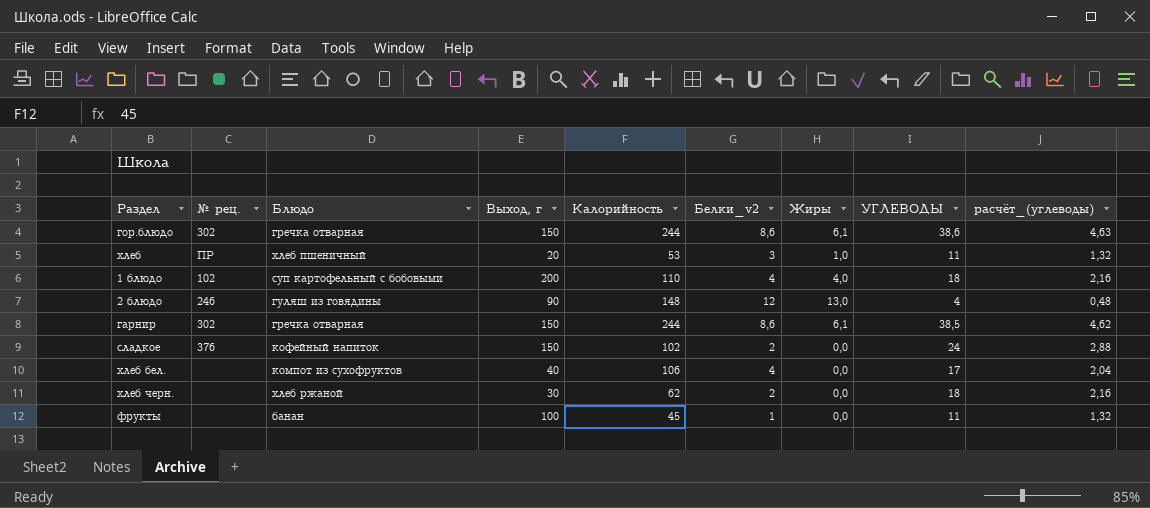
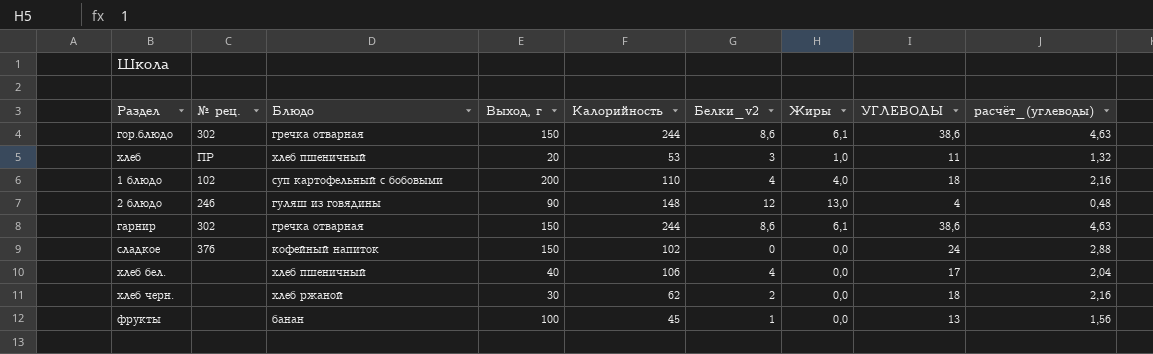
гарнир | УГЛЕВОДЫ: 38,5 -> 38,6
гарнир | расчёт_(углеводы): 4,62 -> 4,63
сладкое | Белки_v2: 2 -> 0
хлеб бел. | Блюдо: компот из сухофруктов -> хлеб пшеничный
фрукты | УГЛЕВОДЫ: 11 -> 13
фрукты | расчёт_(углеводы): 1,32 -> 1,56

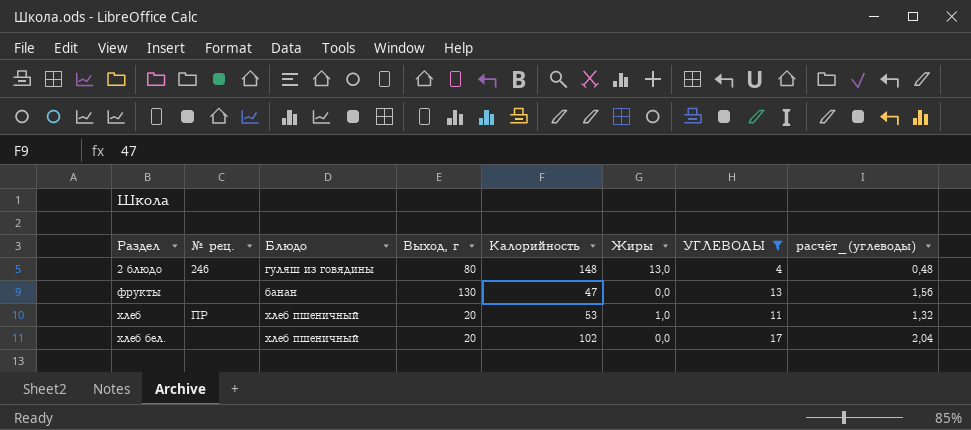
filter: none -> УГЛЕВОДЫ <= 17
row order: none -> Раздел ascending
column Белки_v2 | position: 6 -> none
2 блюдо | Выход, г: 90 -> 80
фрукты | Выход, г: 100 -> 130
фрукты | Калорийность: 45 -> 47
хлеб бел. | Выход, г: 40 -> 20
хлеб бел. | Калорийность: 106 -> 102

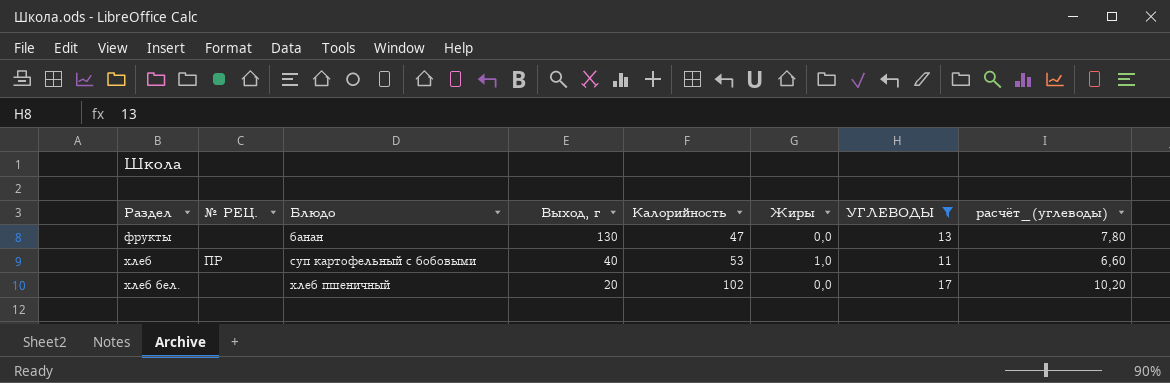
column name: № рец. -> № РЕЦ.
column расчёт_(углеводы) | formula: [УГЛЕВОДЫ] * 0,12 -> [УГЛЕВОДЫ] * 0,6
row 2 блюдо: 246 | гуляш из говядины | 80 | 148 | 13,0 | 4 | 0,48 -> none
хлеб | Блюдо: хлеб пшеничный -> суп картофельный с бобовыми
хлеб | Выход, г: 20 -> 40

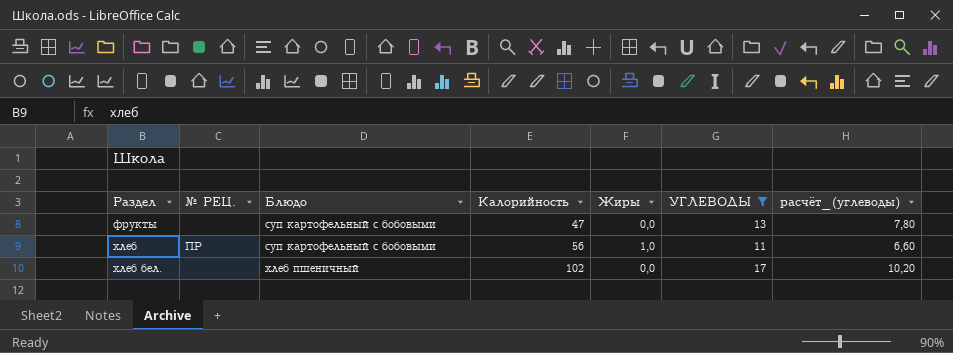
column Выход, г | position: 4 -> none
фрукты | Блюдо: банан -> суп картофельный с бобовыми
хлеб | Калорийность: 53 -> 56

